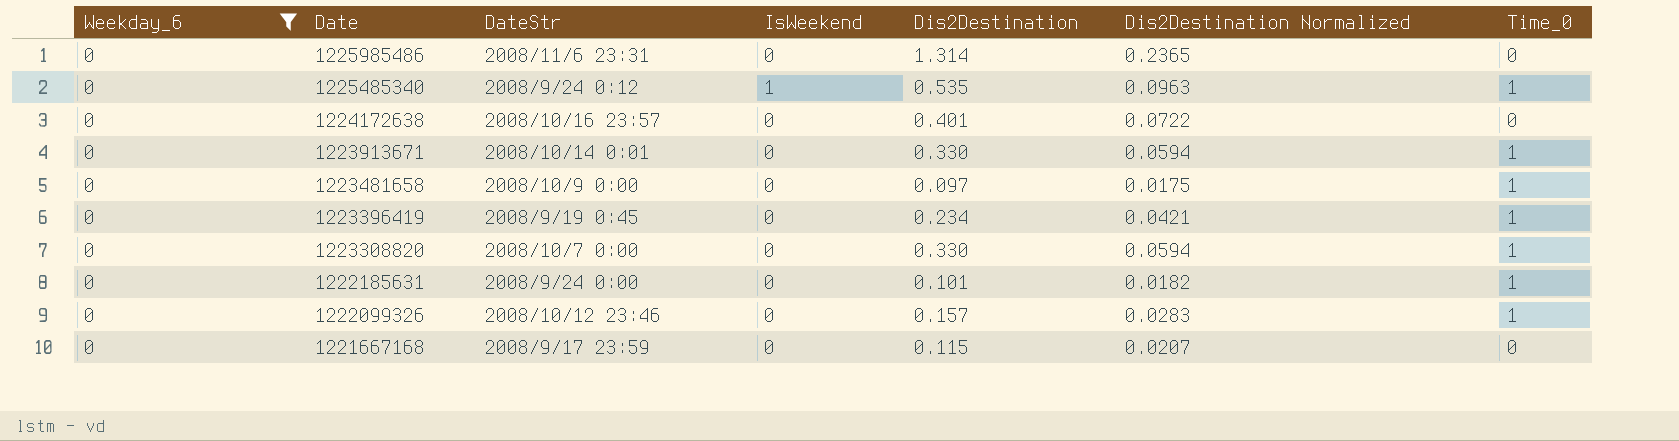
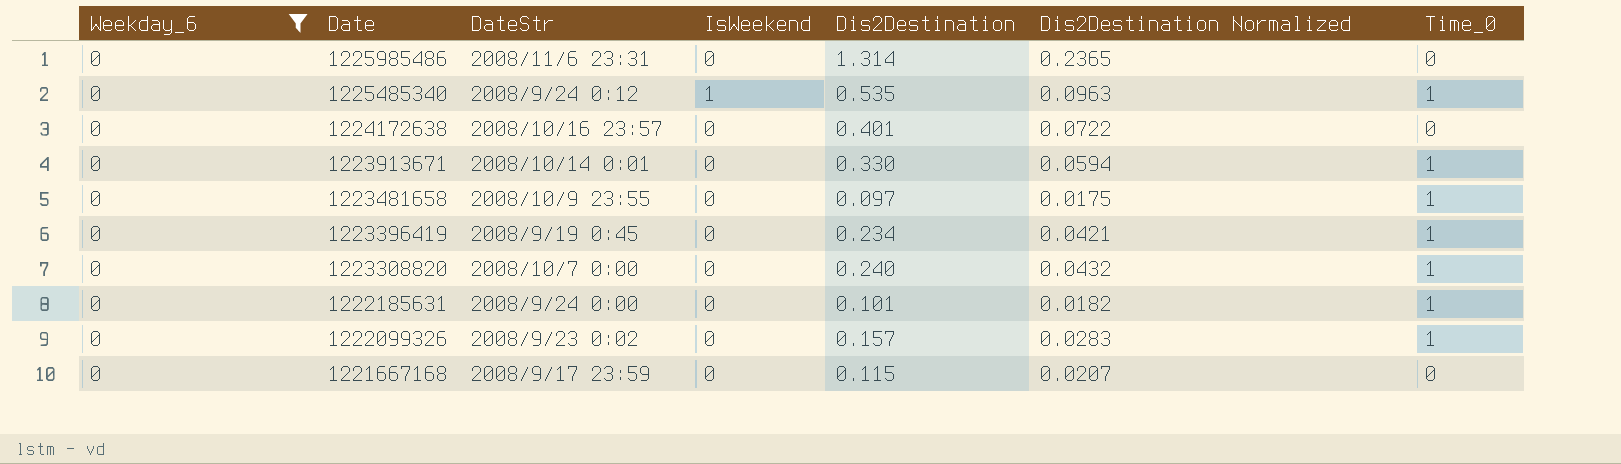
1223481658 | DateStr: 2008/10/9 0:00 -> 2008/10/9 23:55
1223308820 | Dis2Destination: 0.330 -> 0.240
1223308820 | Dis2Destination Normalized: 0.0594 -> 0.0432
1222099326 | DateStr: 2008/10/12 23:46 -> 2008/9/23 0:02

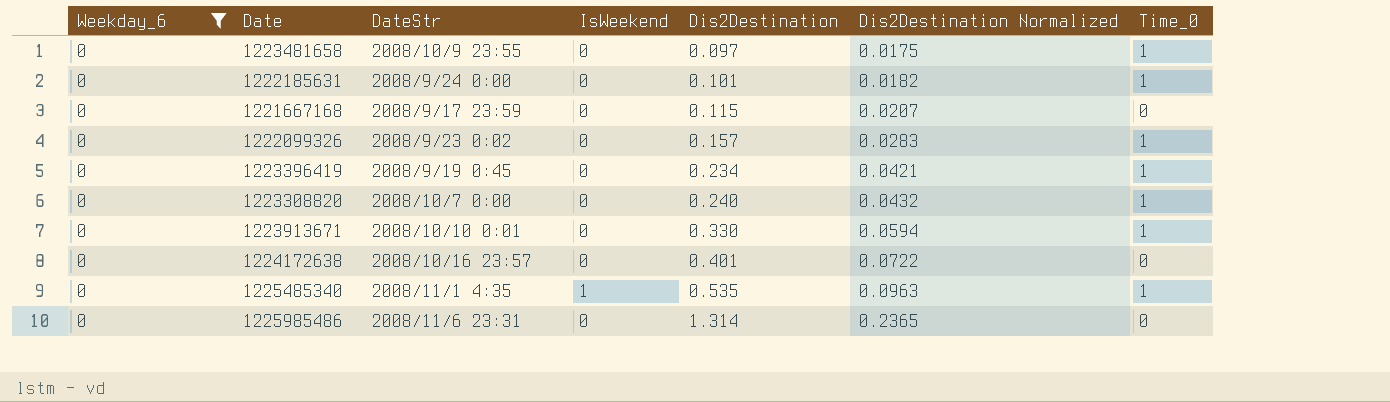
row order: Date descending -> Dis2Destination ascending
1223913671 | DateStr: 2008/10/14 0:01 -> 2008/10/10 0:01
1225485340 | DateStr: 2008/9/24 0:12 -> 2008/11/1 4:35

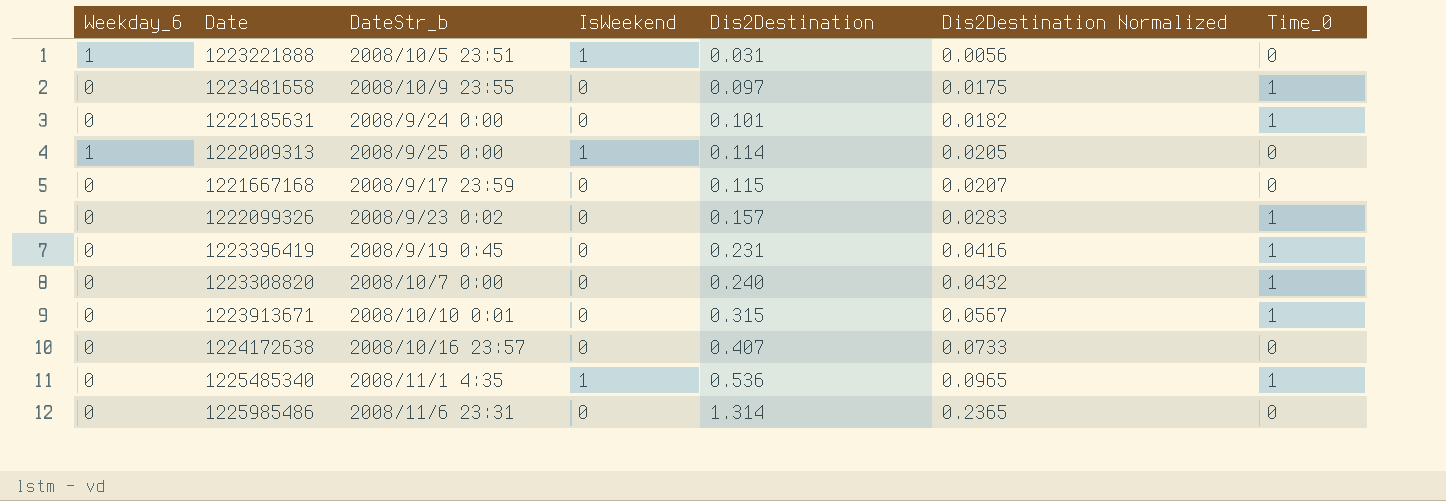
filter: Weekday_6 = 0 -> none
column name: DateStr -> DateStr_b
1223396419 | Dis2Destination: 0.234 -> 0.231
1223396419 | Dis2Destination Normalized: 0.0421 -> 0.0416
1223913671 | Dis2Destination: 0.330 -> 0.315
1223913671 | Dis2Destination Normalized: 0.0594 -> 0.0567
1224172638 | Dis2Destination: 0.401 -> 0.407
1224172638 | Dis2Destination Normalized: 0.0722 -> 0.0733
1225485340 | Dis2Destination: 0.535 -> 0.536
1225485340 | Dis2Destination Normalized: 0.0963 -> 0.0965

